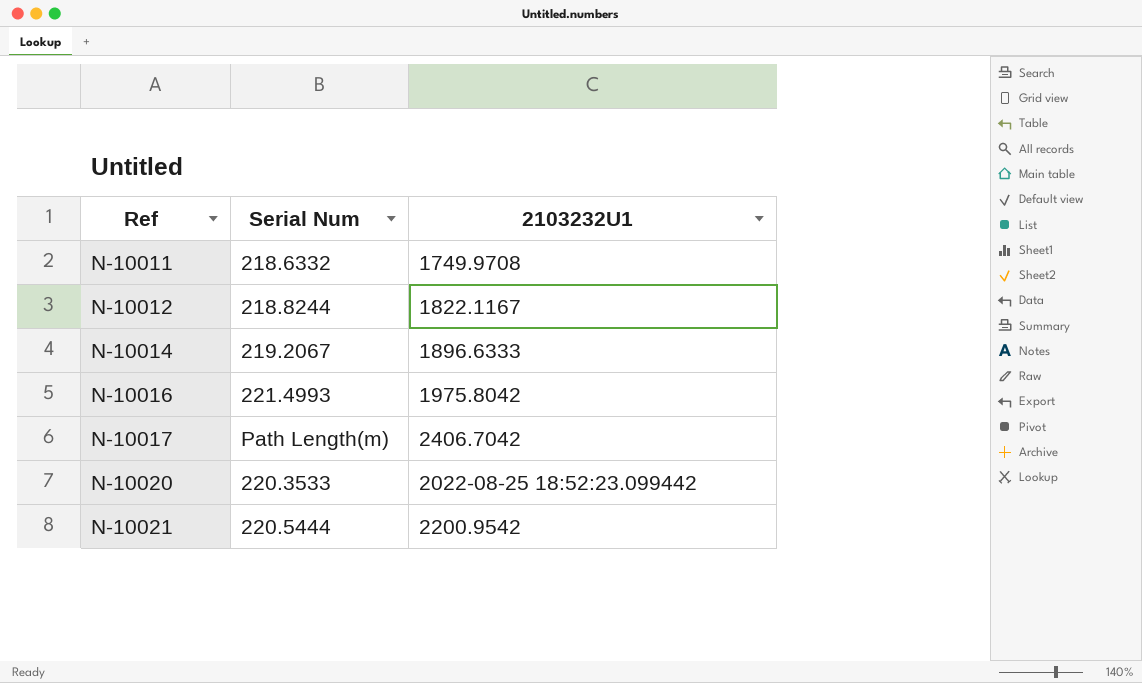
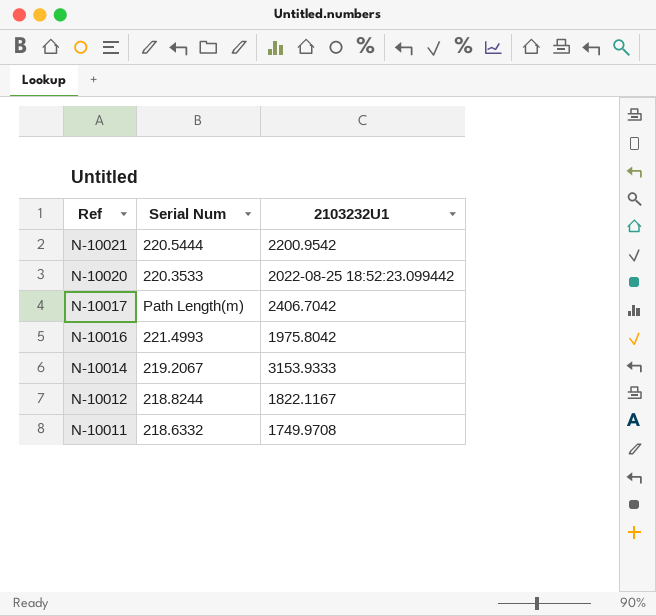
row order: Ref ascending -> Ref descending
N-10014 | 2103232U1: 1896.6333 -> 3153.9333

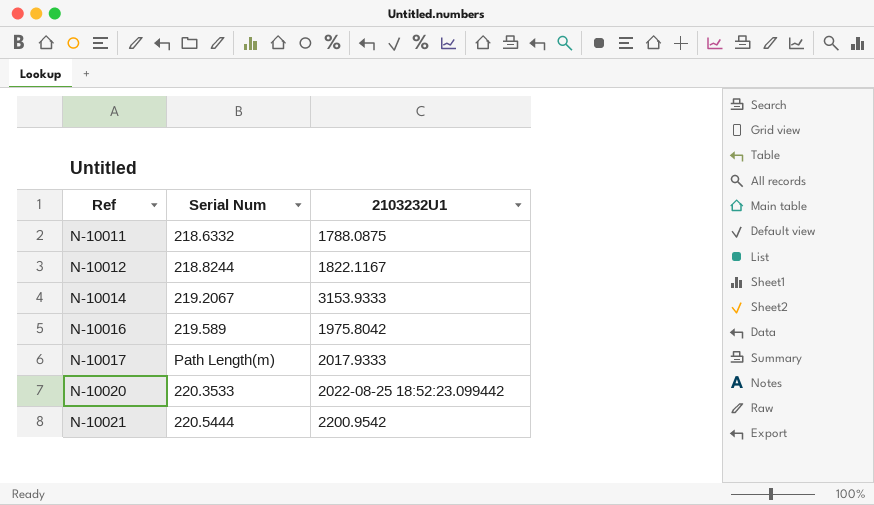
row order: Ref descending -> Ref ascending
N-10011 | 2103232U1: 1749.9708 -> 1788.0875
N-10016 | Serial Num: 221.4993 -> 219.589
N-10017 | 2103232U1: 2406.7042 -> 2017.9333

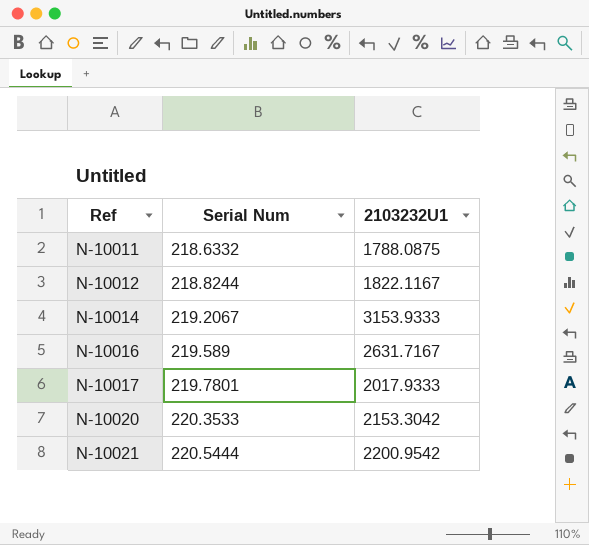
N-10016 | 2103232U1: 1975.8042 -> 2631.7167
N-10017 | Serial Num: Path Length(m) -> 219.7801
N-10020 | 2103232U1: 2022-08-25 18:52:23.099442 -> 2153.3042

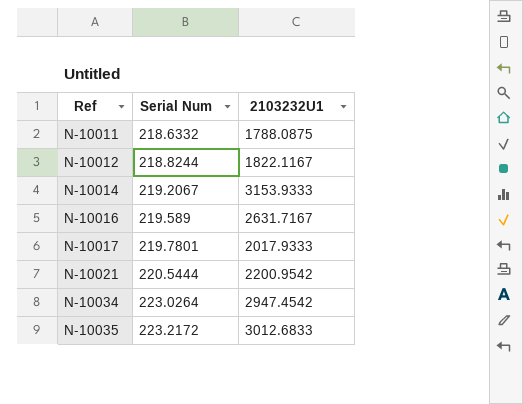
row N-10020: 220.3533 | 2153.3042 -> none
row N-10034: none -> 223.0264 | 2947.4542
row N-10035: none -> 223.2172 | 3012.6833

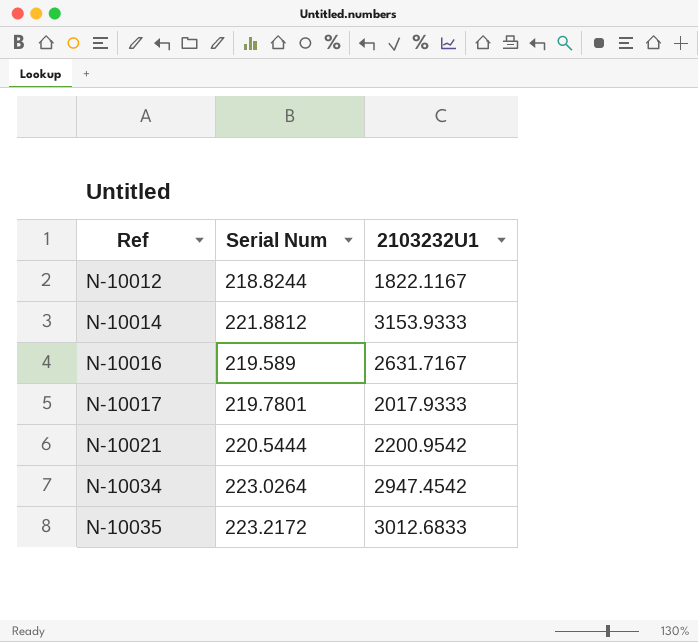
row N-10011: 218.6332 | 1788.0875 -> none
N-10014 | Serial Num: 219.2067 -> 221.8812

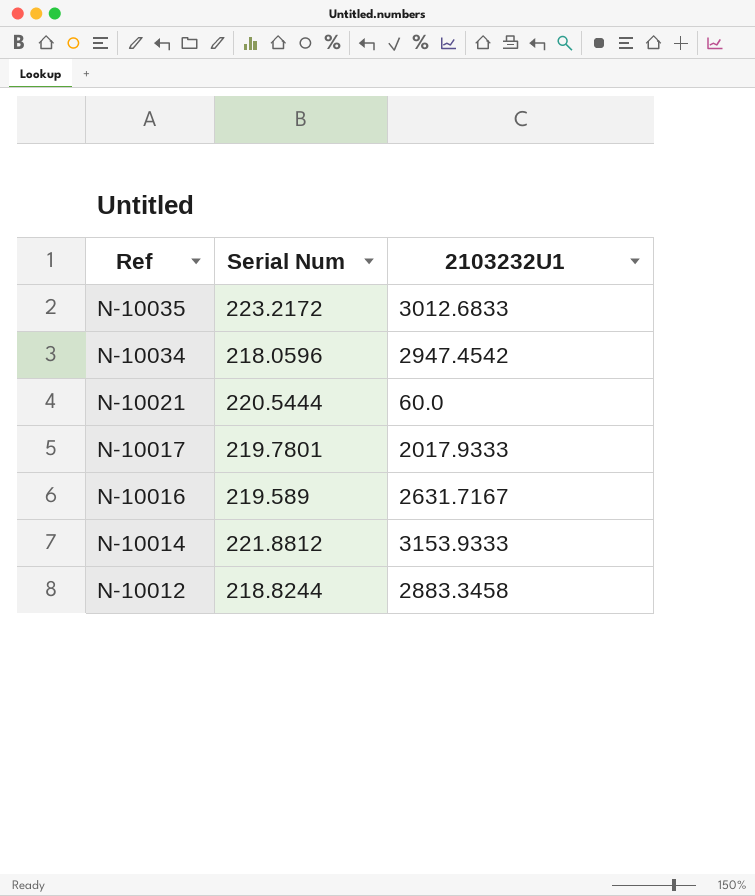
row order: Ref ascending -> Ref descending
N-10034 | Serial Num: 223.0264 -> 218.0596
N-10021 | 2103232U1: 2200.9542 -> 60.0
N-10012 | 2103232U1: 1822.1167 -> 2883.3458

